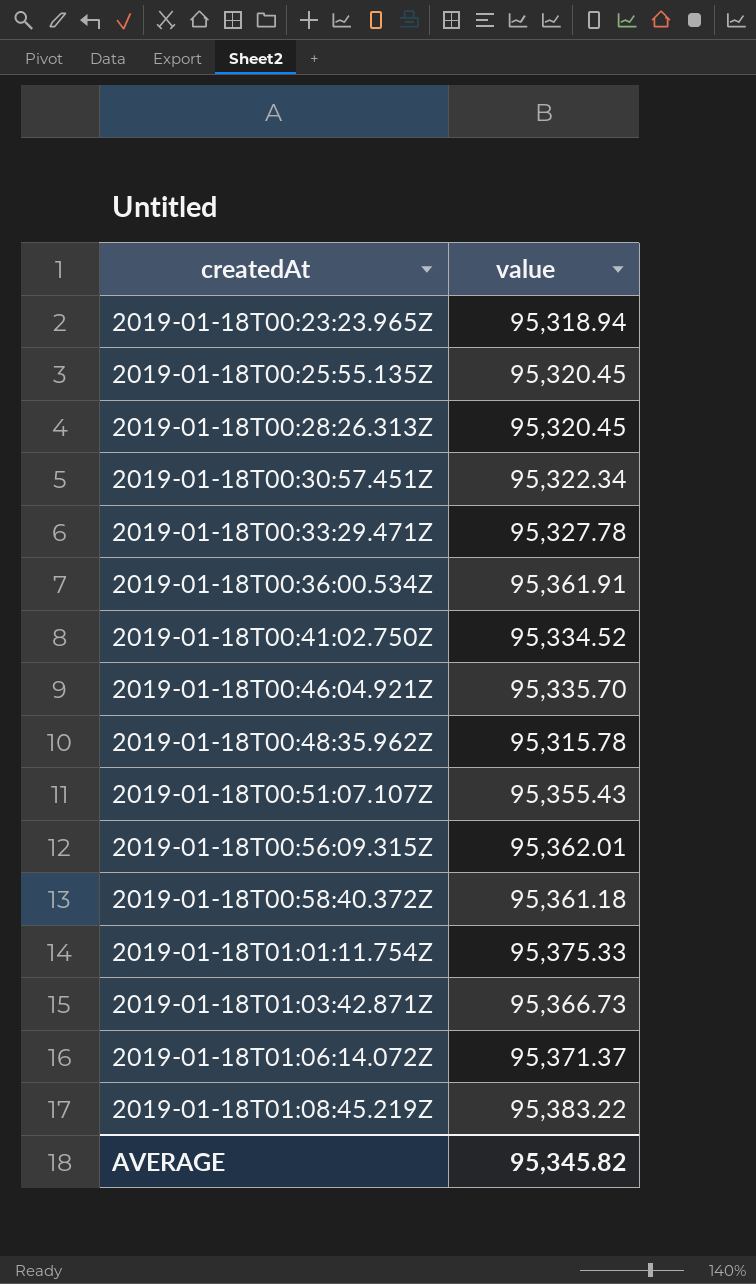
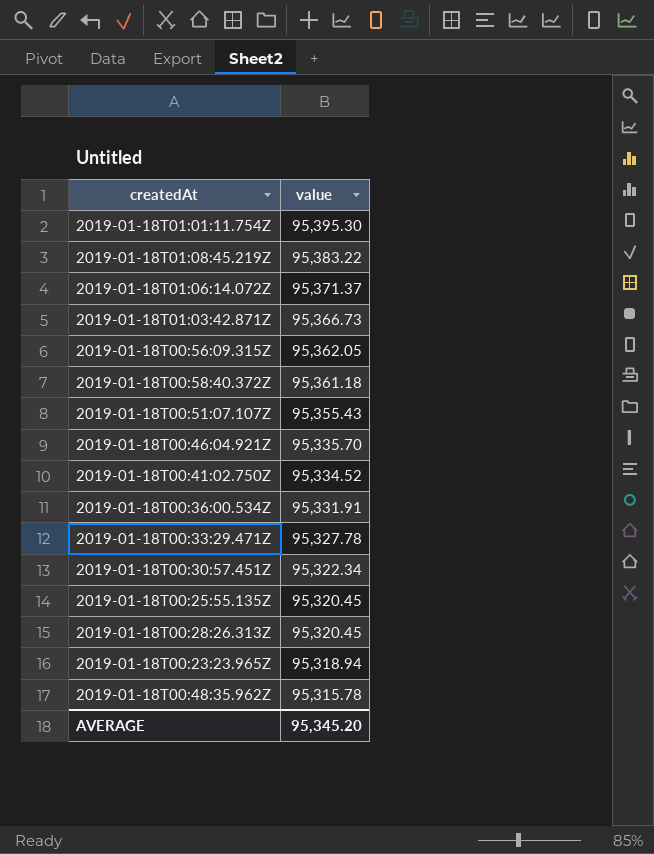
row order: createdAt ascending -> value descending
2019-01-18T01:01:11.754Z | value: 95,375.33 -> 95,395.30
2019-01-18T00:56:09.315Z | value: 95,362.01 -> 95,362.05
2019-01-18T00:36:00.534Z | value: 95,361.91 -> 95,331.91
AVERAGE | value: 95,345.82 -> 95,345.20

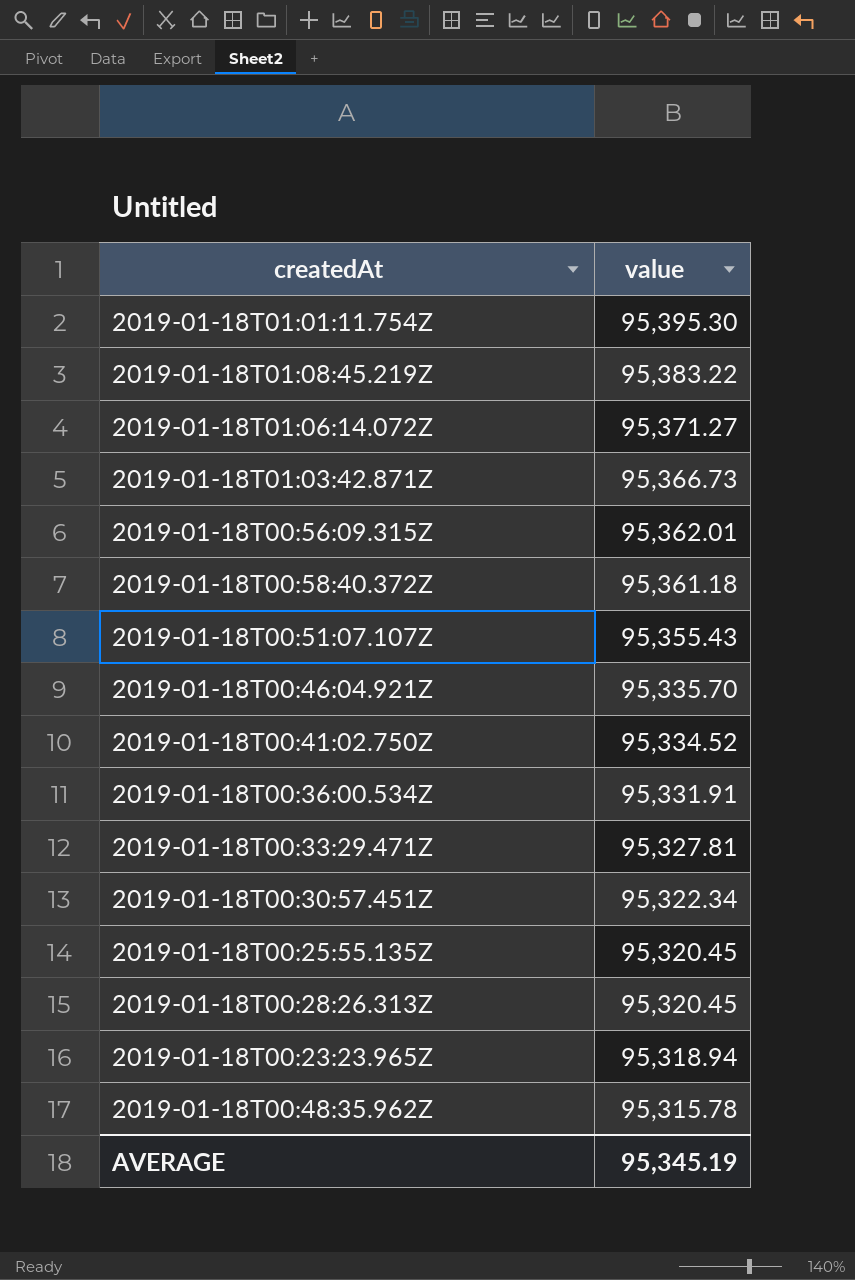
2019-01-18T01:06:14.072Z | value: 95,371.37 -> 95,371.27
2019-01-18T00:56:09.315Z | value: 95,362.05 -> 95,362.01
2019-01-18T00:33:29.471Z | value: 95,327.78 -> 95,327.81
AVERAGE | value: 95,345.20 -> 95,345.19

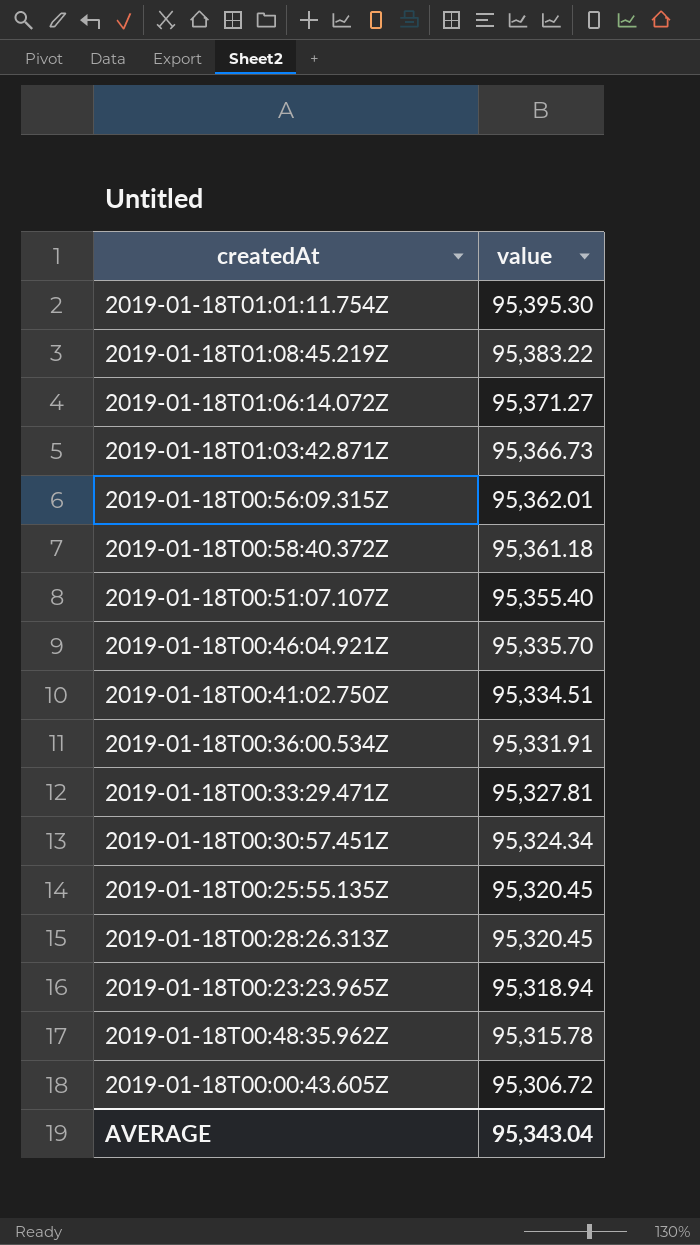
2019-01-18T00:51:07.107Z | value: 95,355.43 -> 95,355.40
2019-01-18T00:41:02.750Z | value: 95,334.52 -> 95,334.51
2019-01-18T00:30:57.451Z | value: 95,322.34 -> 95,324.34
row 2019-01-18T00:00:43.605Z: none -> 95,306.72
AVERAGE | value: 95,345.19 -> 95,343.04

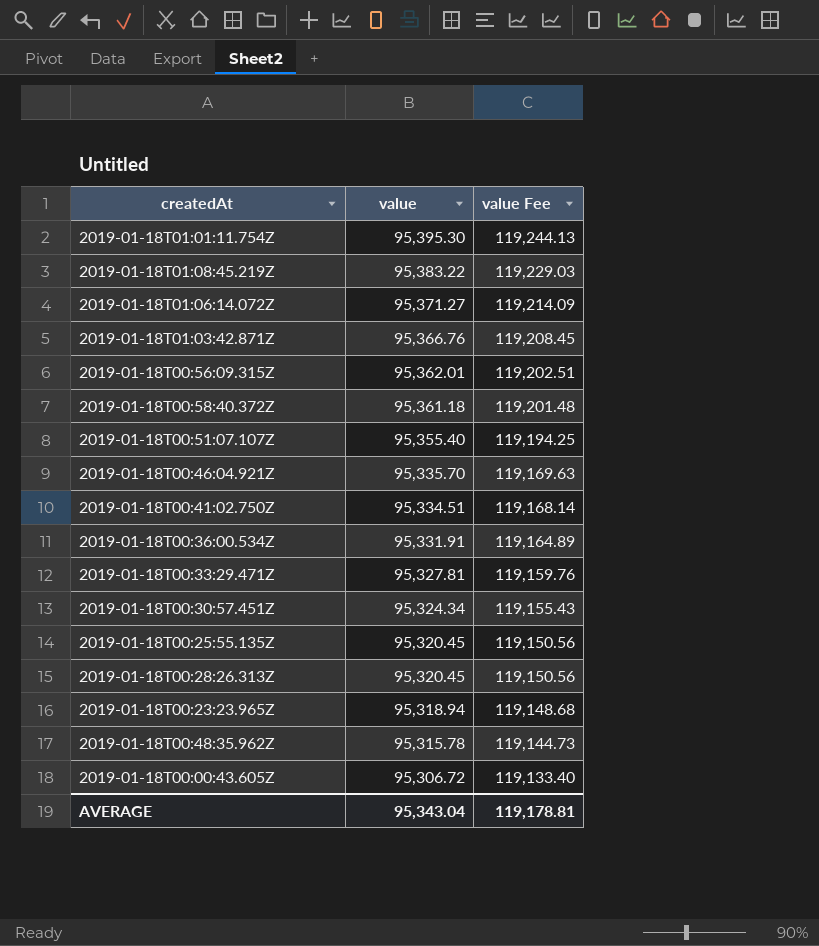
column value Fee | formula: none -> [value] * 1.25
2019-01-18T01:03:42.871Z | value: 95,366.73 -> 95,366.76

